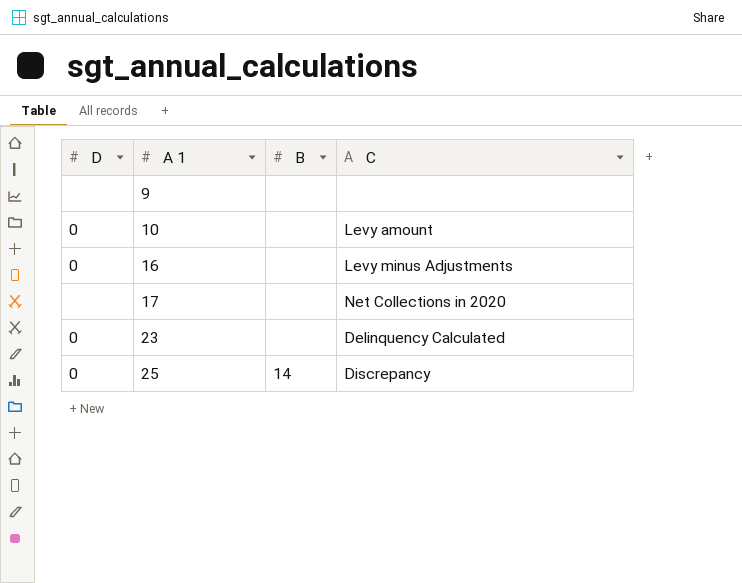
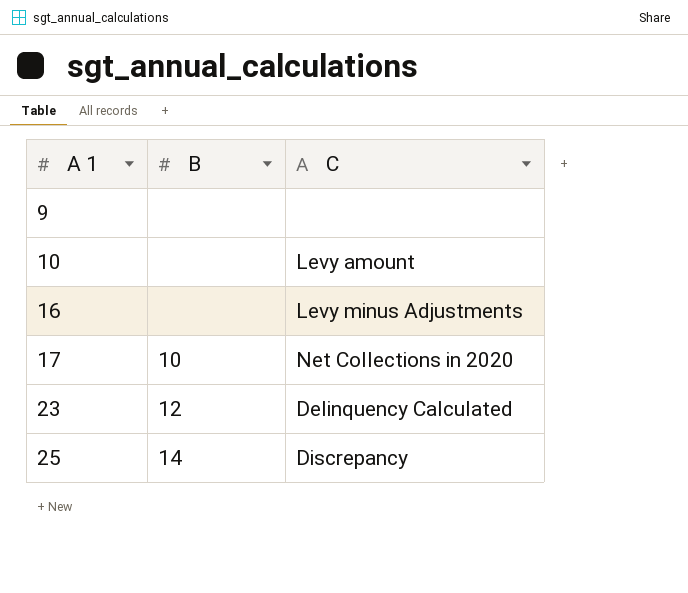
column D | position: 1 -> none
17 | B: none -> 10
23 | B: none -> 12

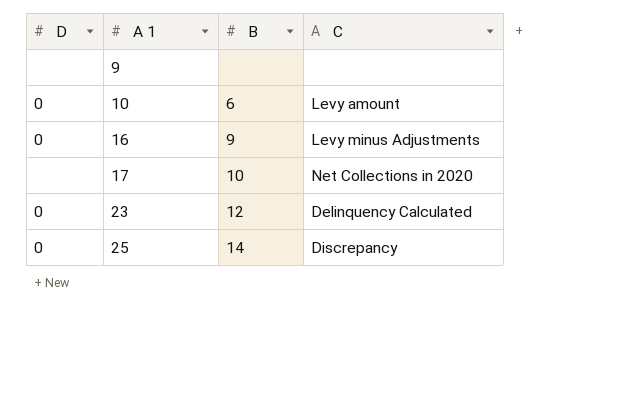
column D | position: none -> 1
10 | B: none -> 6
16 | B: none -> 9

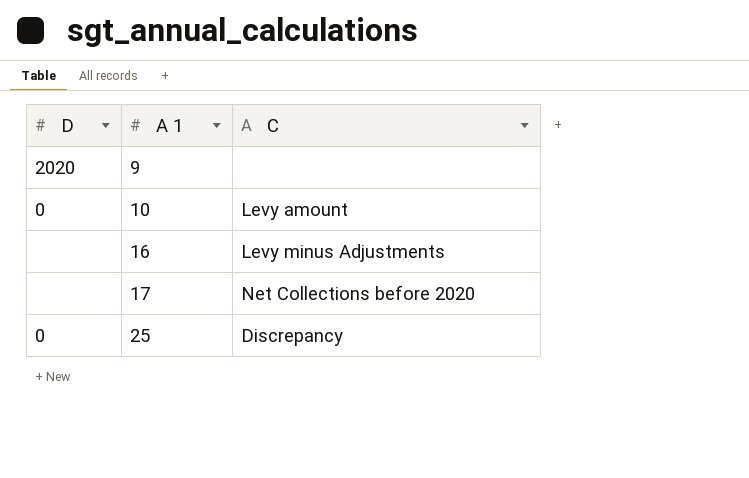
column B | position: 3 -> none
row 23: 0 | 12 | Delinquency Calculated -> none
9 | D: none -> 2020
16 | D: 0 -> none
17 | C: Net Collections in 2020 -> Net Collections before 2020

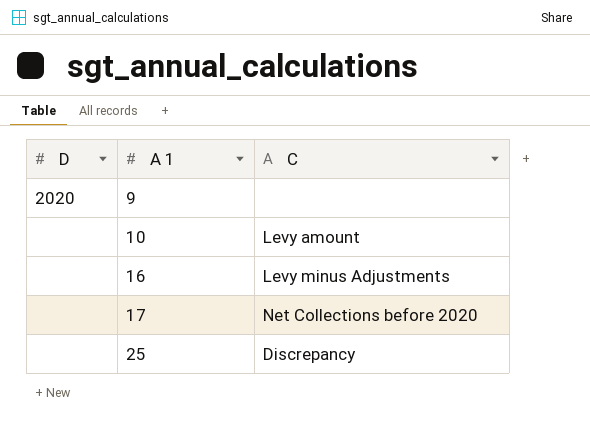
10 | D: 0 -> none
25 | D: 0 -> none

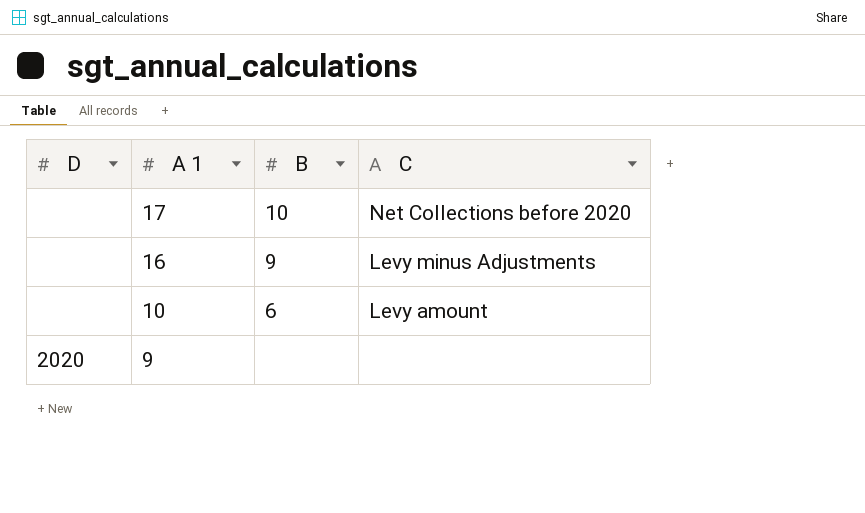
row order: A 1 ascending -> A 1 descending
column B | position: none -> 3
row 25: none | Discrepancy -> none

